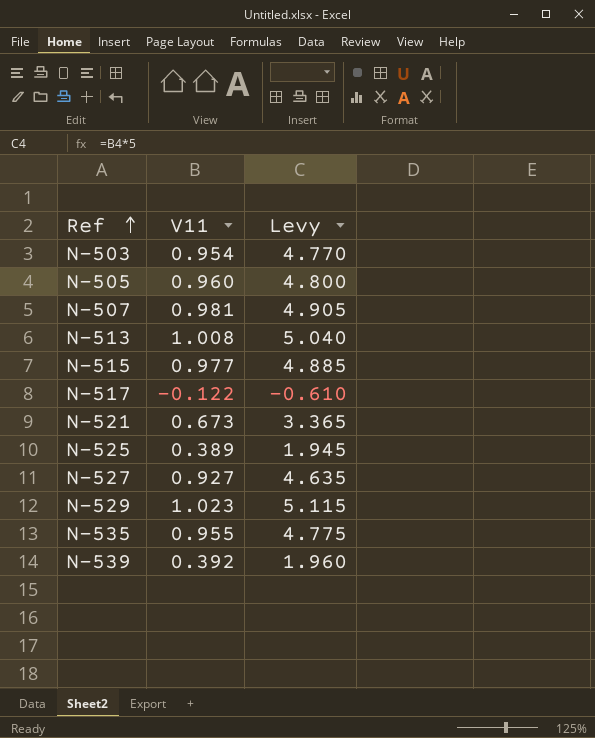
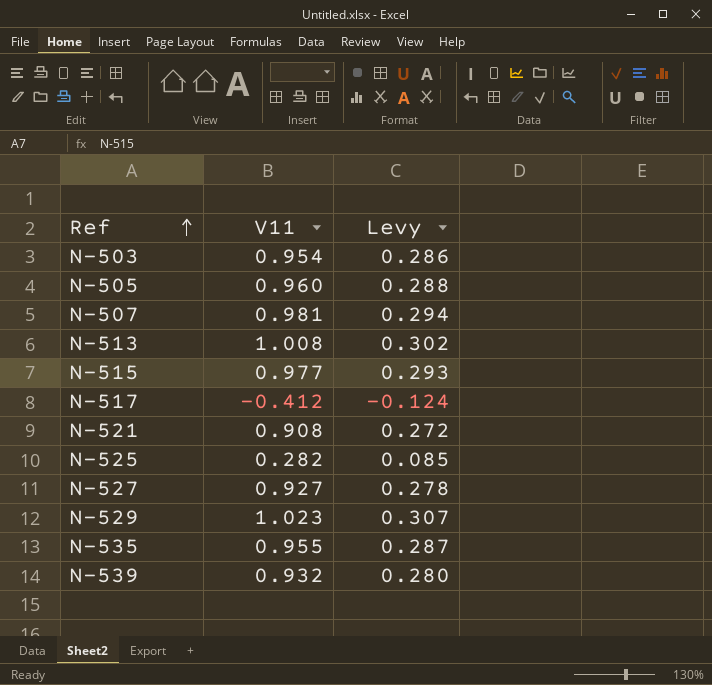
column Levy | formula: [V11] * 5 -> [V11] * 0.3
N-517 | V11: -0.122 -> -0.412
N-521 | V11: 0.673 -> 0.908
N-525 | V11: 0.389 -> 0.282
N-539 | V11: 0.392 -> 0.932

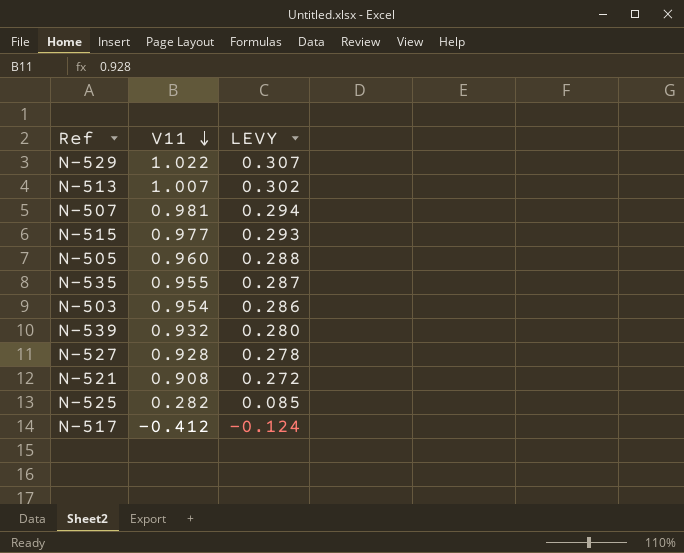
row order: Ref ascending -> V11 descending
column name: Levy -> LEVY
N-529 | V11: 1.023 -> 1.022
N-513 | V11: 1.008 -> 1.007
N-527 | V11: 0.927 -> 0.928

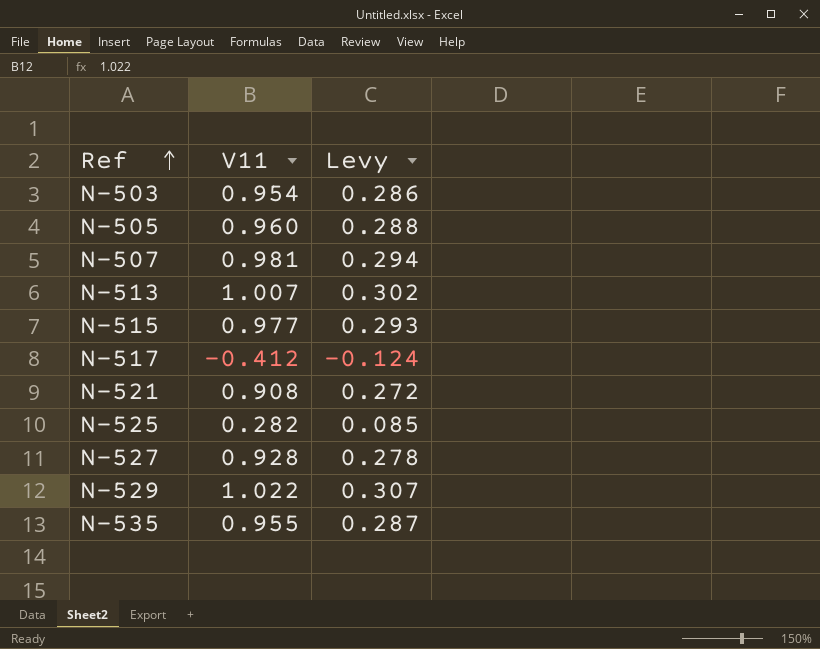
row order: V11 descending -> Ref ascending
column name: LEVY -> Levy
row N-539: 0.932 | 0.280 -> none

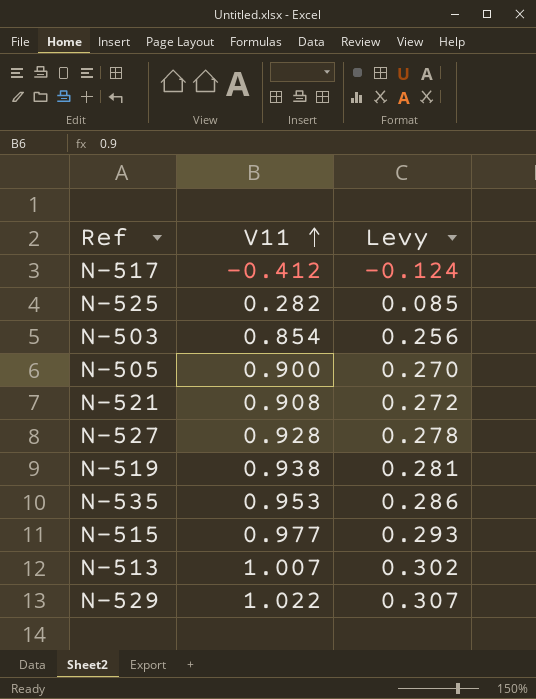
row order: Ref ascending -> V11 ascending
row N-507: 0.981 | 0.294 -> none
N-503 | V11: 0.954 -> 0.854
N-503 | Levy: 0.286 -> 0.256
N-505 | V11: 0.960 -> 0.900
N-505 | Levy: 0.288 -> 0.270
row N-519: none -> 0.938 | 0.281
N-535 | V11: 0.955 -> 0.953
N-535 | Levy: 0.287 -> 0.286

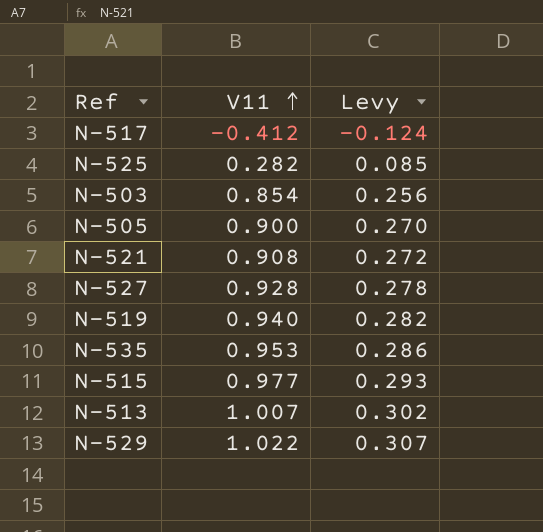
N-519 | V11: 0.938 -> 0.940
N-519 | Levy: 0.281 -> 0.282

